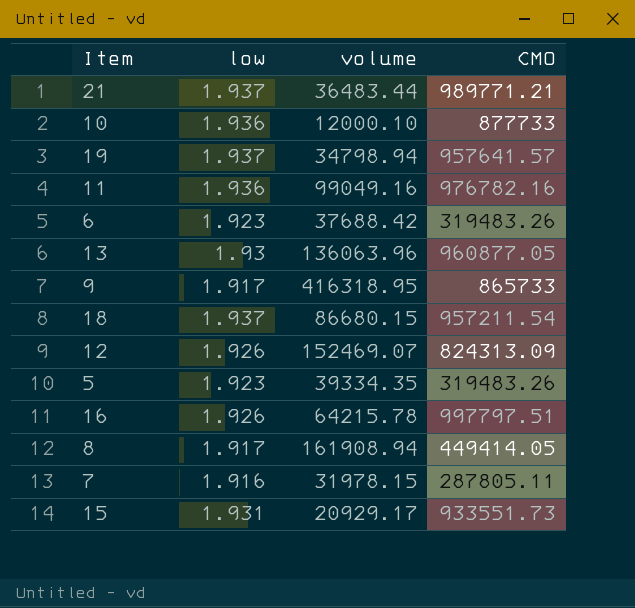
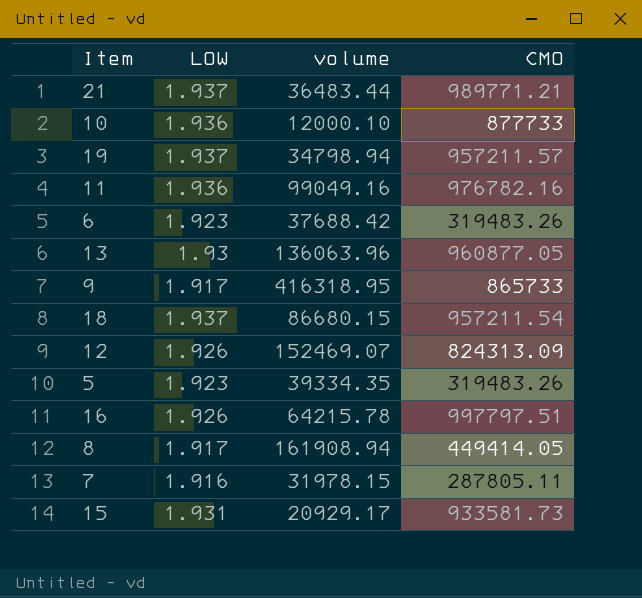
column name: low -> LOW
19 | CMO: 957641.57 -> 957211.57
15 | CMO: 933551.73 -> 933581.73

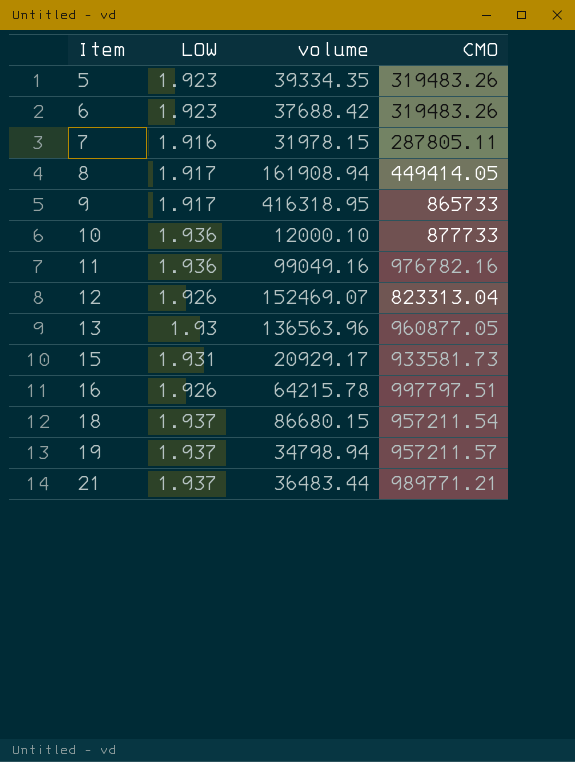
row order: none -> Item ascending
12 | CMO: 824313.09 -> 823313.04
13 | volume: 136063.96 -> 136563.96

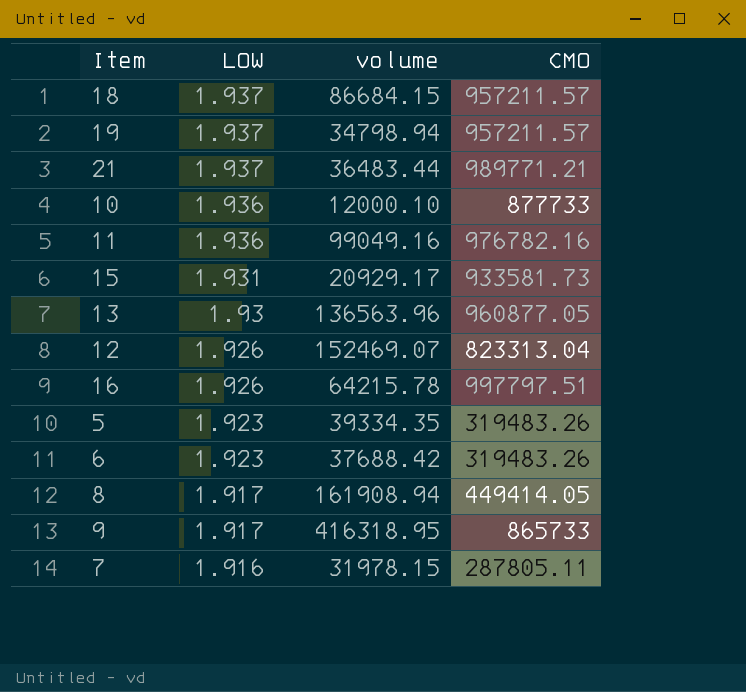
row order: Item ascending -> LOW descending
18 | volume: 86680.15 -> 86684.15
18 | CMO: 957211.54 -> 957211.57

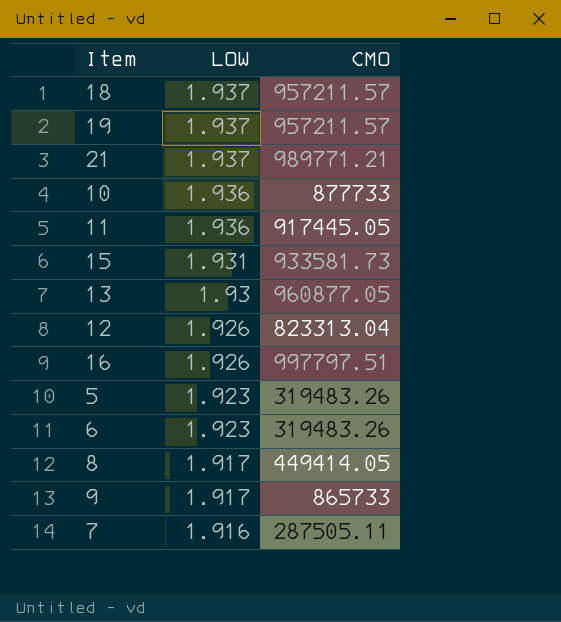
column volume | position: 3 -> none
11 | CMO: 976782.16 -> 917445.05
7 | CMO: 287805.11 -> 287505.11

